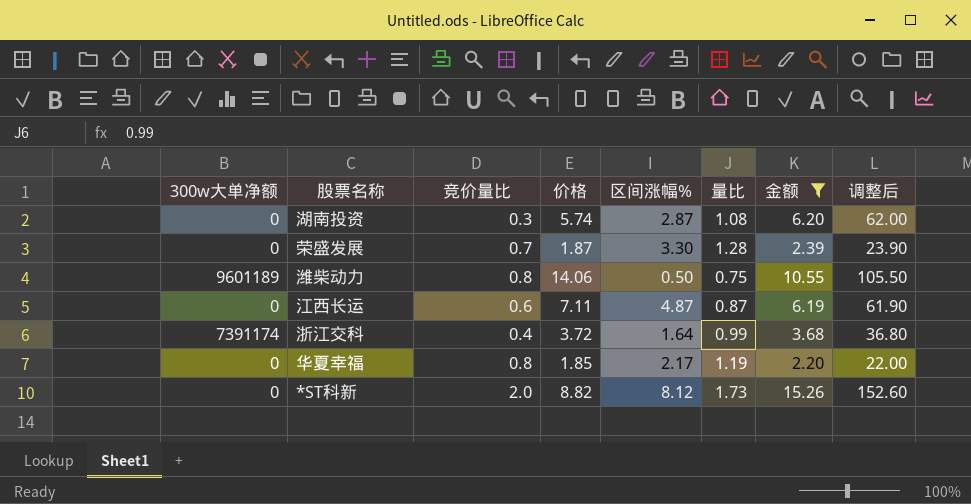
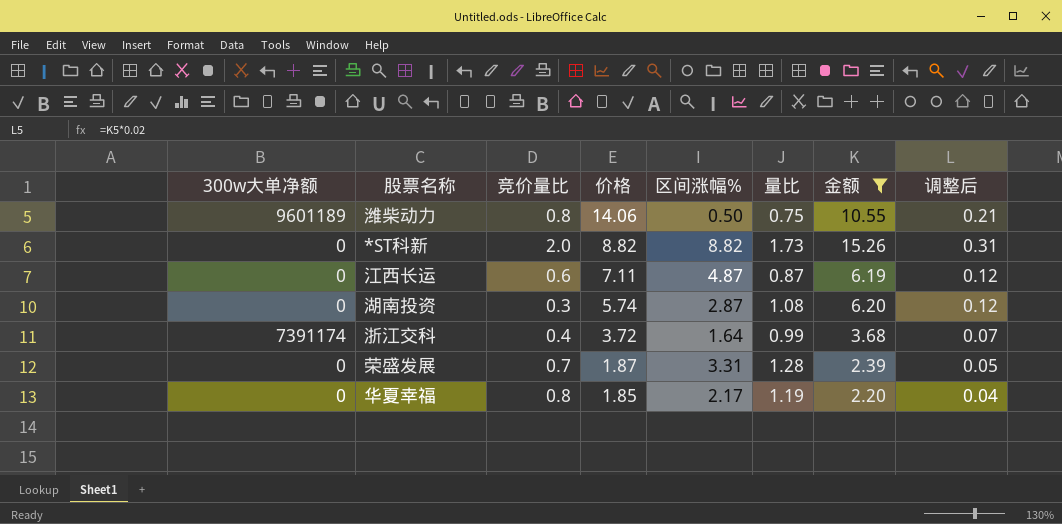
row order: none -> 价格 descending
column 调整后 | formula: [金额] * 10 -> [金额] * 0.02
*ST科新 | 区间涨幅%: 8.12 -> 8.82
荣盛发展 | 区间涨幅%: 3.30 -> 3.31

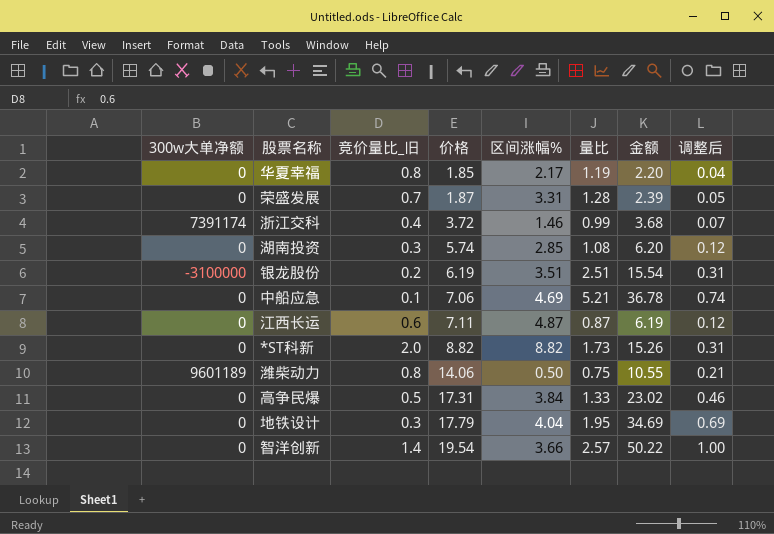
filter: 金额 <= 15.26 -> none
row order: 价格 descending -> 价格 ascending
column name: 竞价量比 -> 竞价量比_旧
浙江交科 | 区间涨幅%: 1.64 -> 1.46
湖南投资 | 区间涨幅%: 2.87 -> 2.85

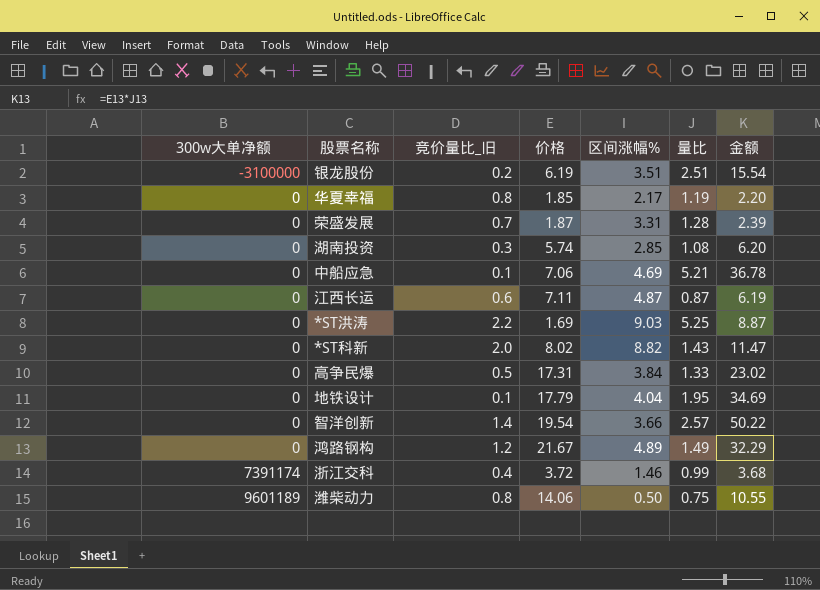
row order: 价格 ascending -> 300w大单净额 ascending
column 调整后 | formula: [金额] * 0.02 -> none
row *ST洪涛: none -> 0 | 2.2 | 1.69 | 9.03 | 5.25 | 8.87
*ST科新 | 价格: 8.82 -> 8.02
*ST科新 | 量比: 1.73 -> 1.43
*ST科新 | 金额: 15.26 -> 11.47
地铁设计 | 竞价量比_旧: 0.3 -> 0.1
row 鸿路钢构: none -> 0 | 1.2 | 21.67 | 4.89 | 1.49 | 32.29

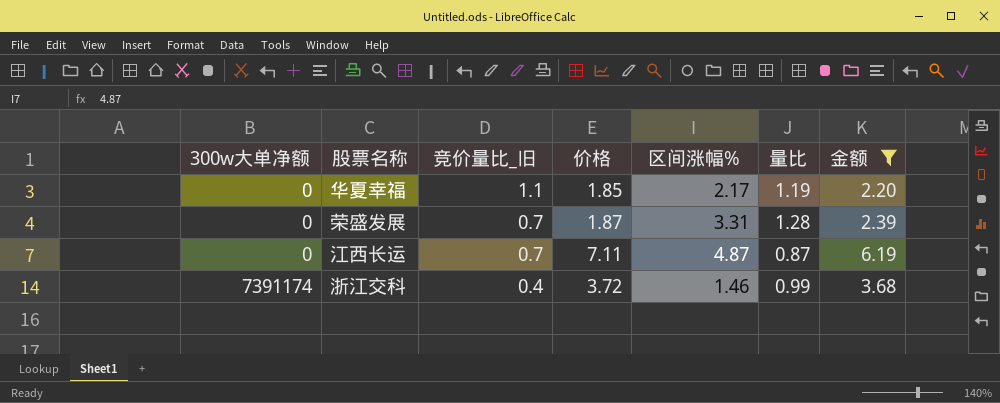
filter: none -> 金额 <= 6.19
华夏幸福 | 竞价量比_旧: 0.8 -> 1.1
江西长运 | 竞价量比_旧: 0.6 -> 0.7

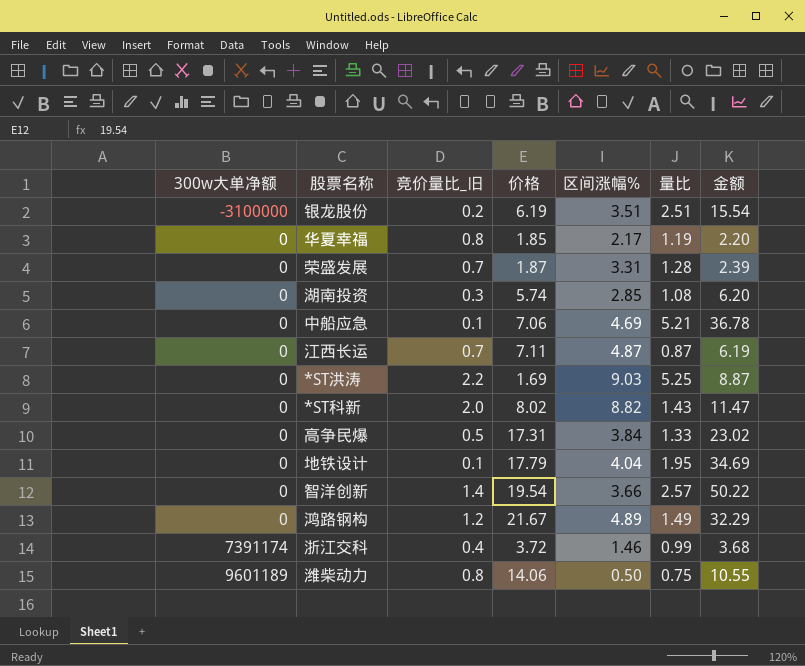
filter: 金额 <= 6.19 -> none
华夏幸福 | 竞价量比_旧: 1.1 -> 0.8

